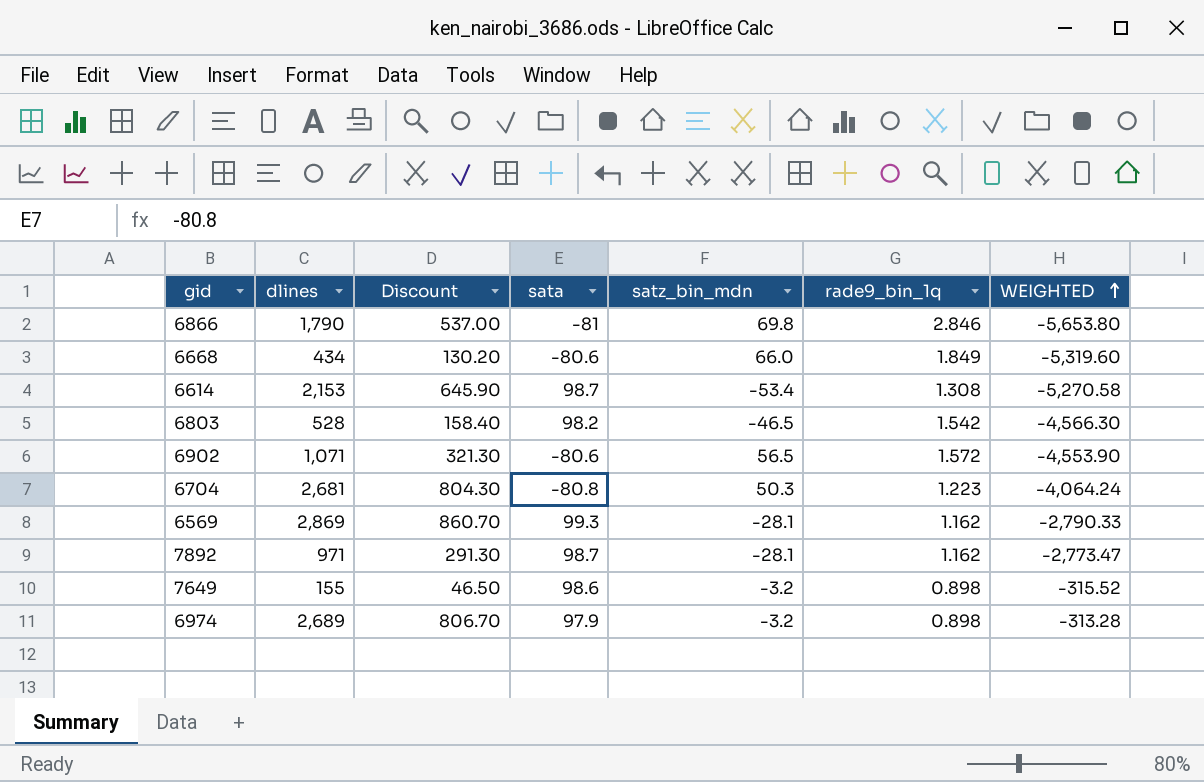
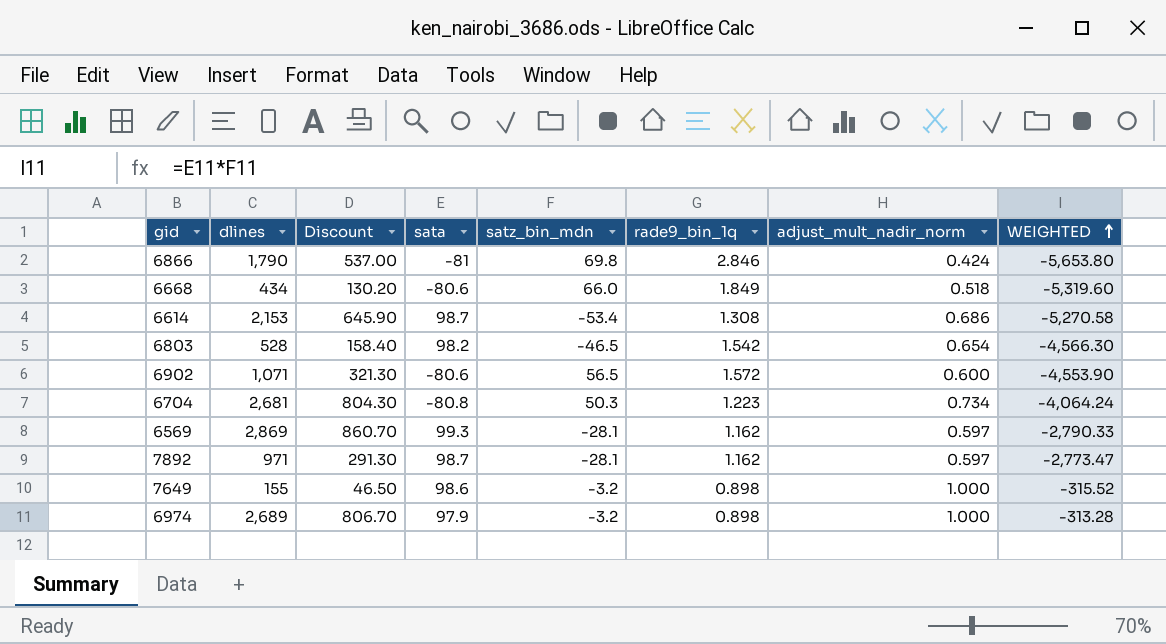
column adjust_mult_nadir_norm | position: none -> 7

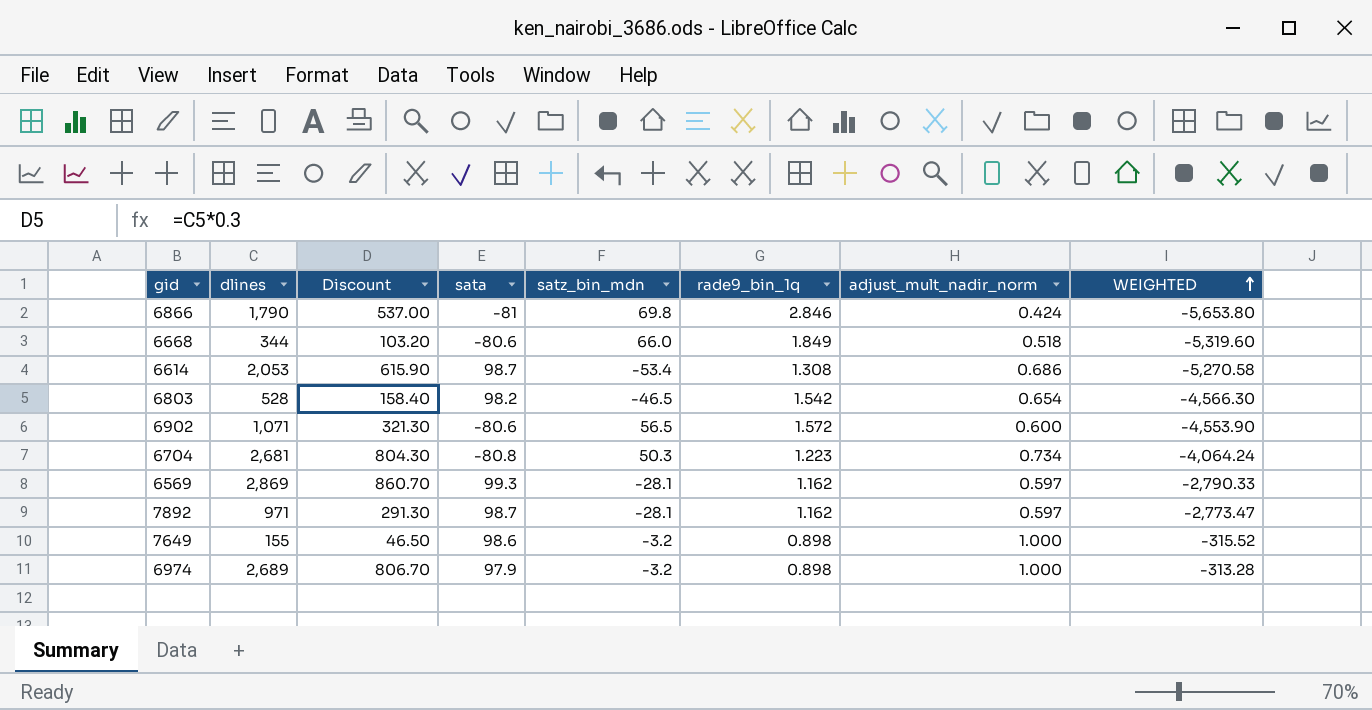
6668 | dlines: 434 -> 344
6668 | Discount: 130.20 -> 103.20
6614 | dlines: 2,153 -> 2,053
6614 | Discount: 645.90 -> 615.90

